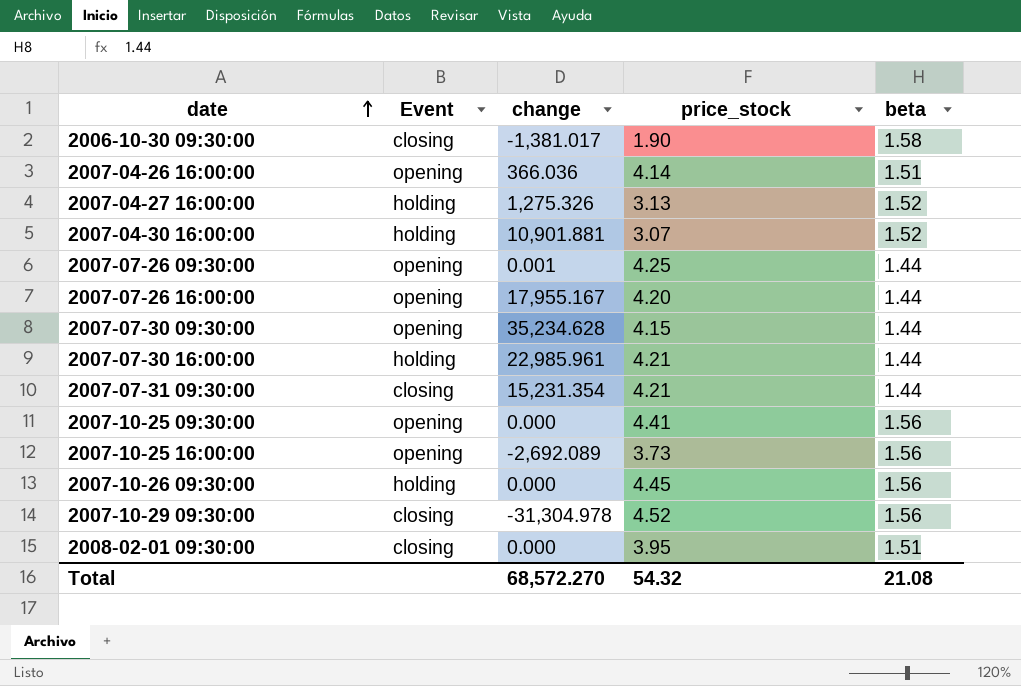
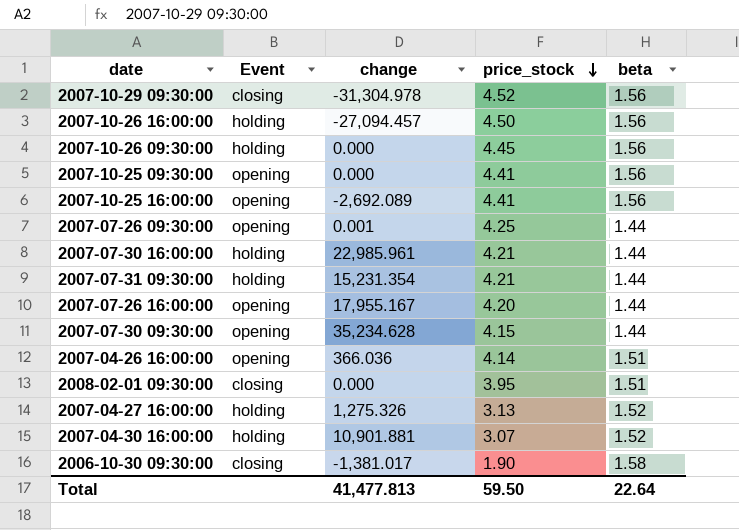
row order: date ascending -> price_stock descending
row 2007-10-26 16:00:00: none -> holding | -27,094.457 | 4.50 | 1.56
2007-10-25 16:00:00 | price_stock: 3.73 -> 4.41
2007-07-31 09:30:00 | Event: closing -> holding
Total | change: 68,572.270 -> 41,477.813
Total | price_stock: 54.32 -> 59.50
Total | beta: 21.08 -> 22.64

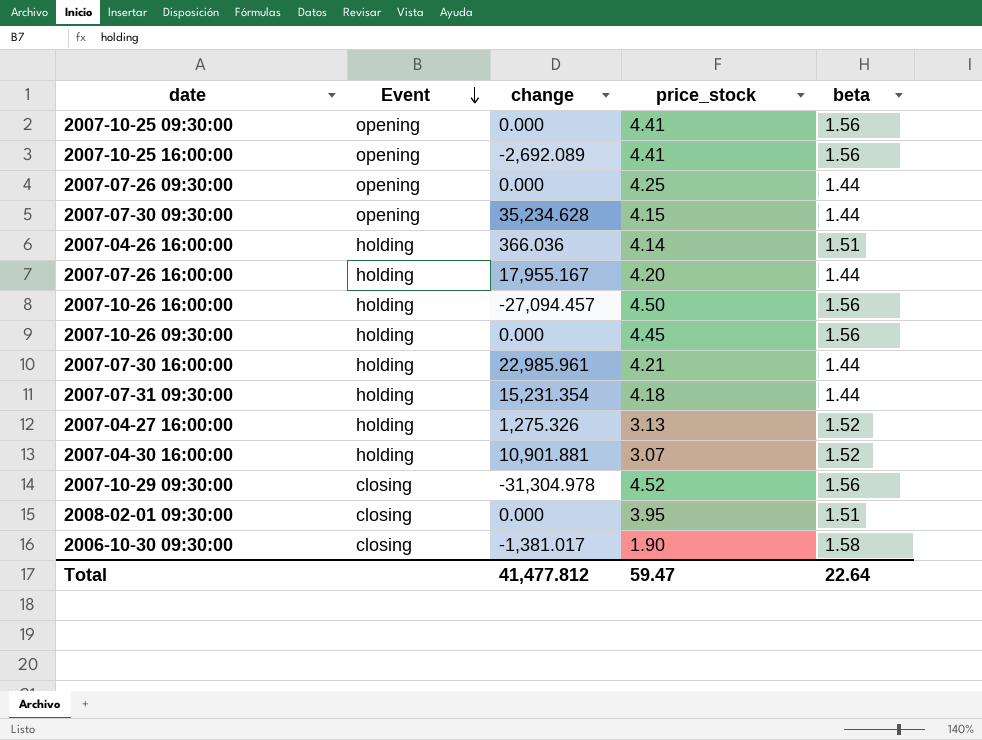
row order: price_stock descending -> Event descending
2007-07-26 09:30:00 | change: 0.001 -> 0.000
2007-04-26 16:00:00 | Event: opening -> holding
2007-07-26 16:00:00 | Event: opening -> holding
2007-07-31 09:30:00 | price_stock: 4.21 -> 4.18
Total | change: 41,477.813 -> 41,477.812
Total | price_stock: 59.50 -> 59.47

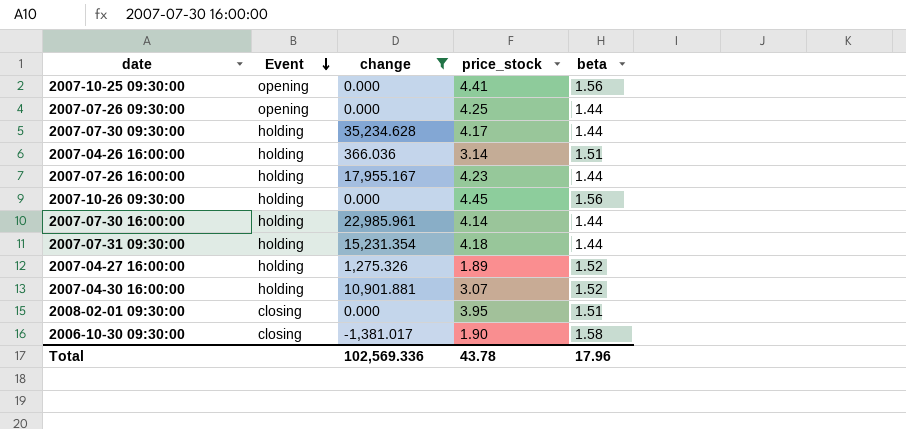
filter: none -> change >= -1,381.017
2007-07-30 09:30:00 | Event: opening -> holding
2007-07-30 09:30:00 | price_stock: 4.15 -> 4.17
2007-04-26 16:00:00 | price_stock: 4.14 -> 3.14
2007-07-26 16:00:00 | price_stock: 4.20 -> 4.23
2007-07-30 16:00:00 | price_stock: 4.21 -> 4.14
2007-04-27 16:00:00 | price_stock: 3.13 -> 1.89
Total | change: 41,477.812 -> 102,569.336
Total | price_stock: 59.47 -> 43.78
Total | beta: 22.64 -> 17.96

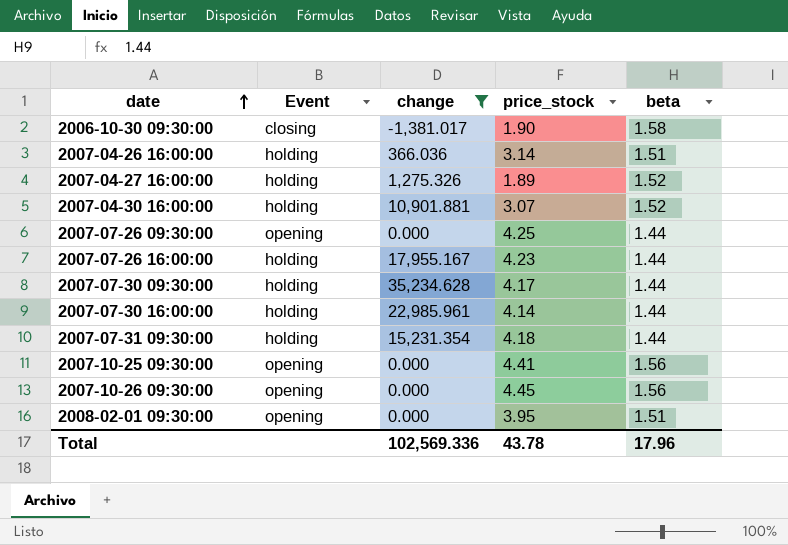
row order: Event descending -> date ascending
2007-10-26 09:30:00 | Event: holding -> opening
2008-02-01 09:30:00 | Event: closing -> opening

